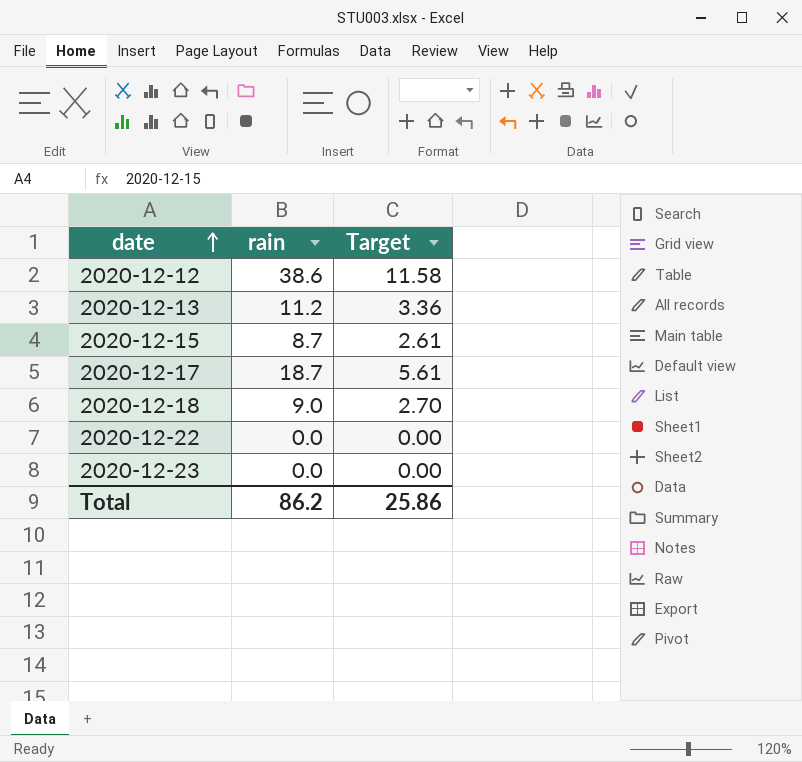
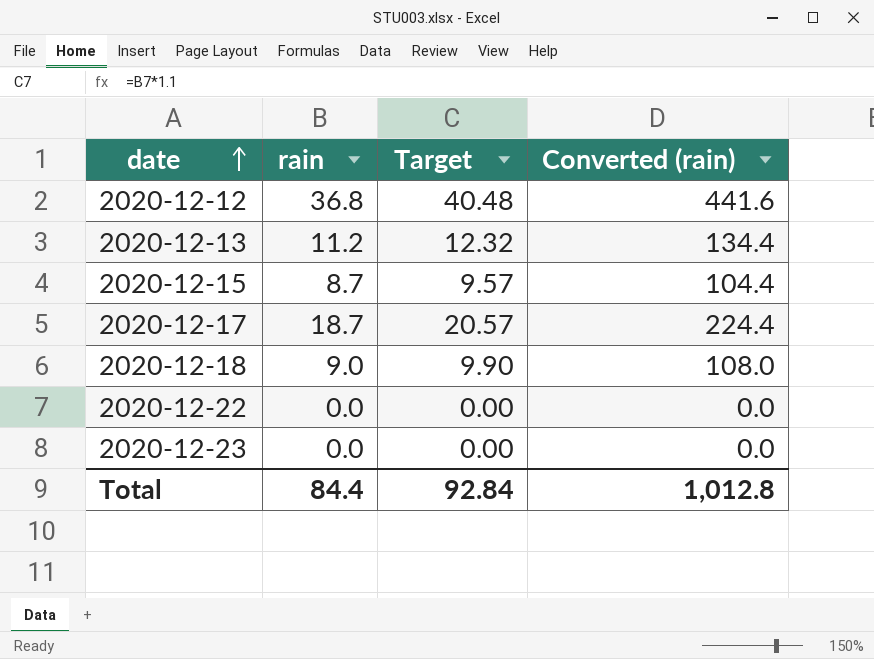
column Target | formula: [rain] * 0.3 -> [rain] * 1.1
column Converted (rain) | formula: none -> [rain] * 12
2020-12-12 | rain: 38.6 -> 36.8
Total | rain: 86.2 -> 84.4
Total | Target: 25.86 -> 92.84

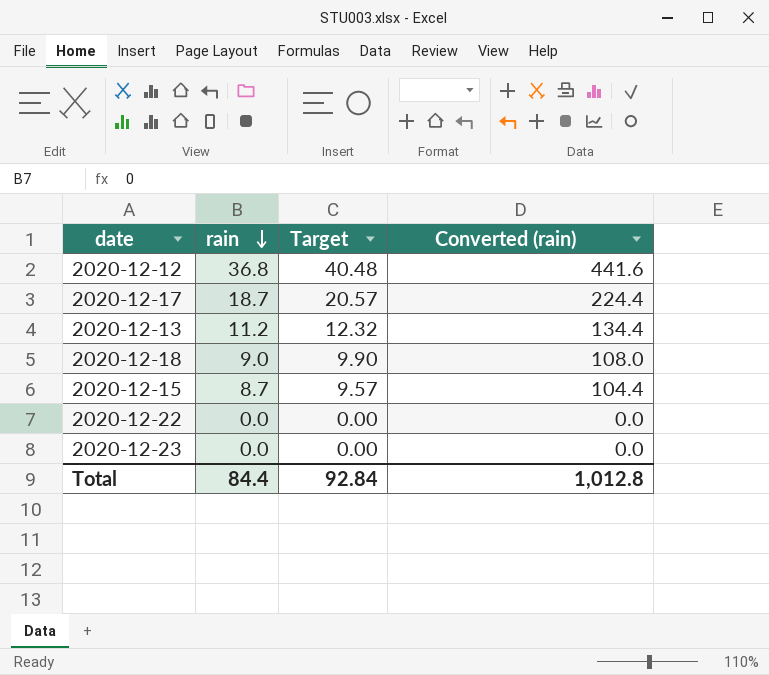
row order: date ascending -> rain descending

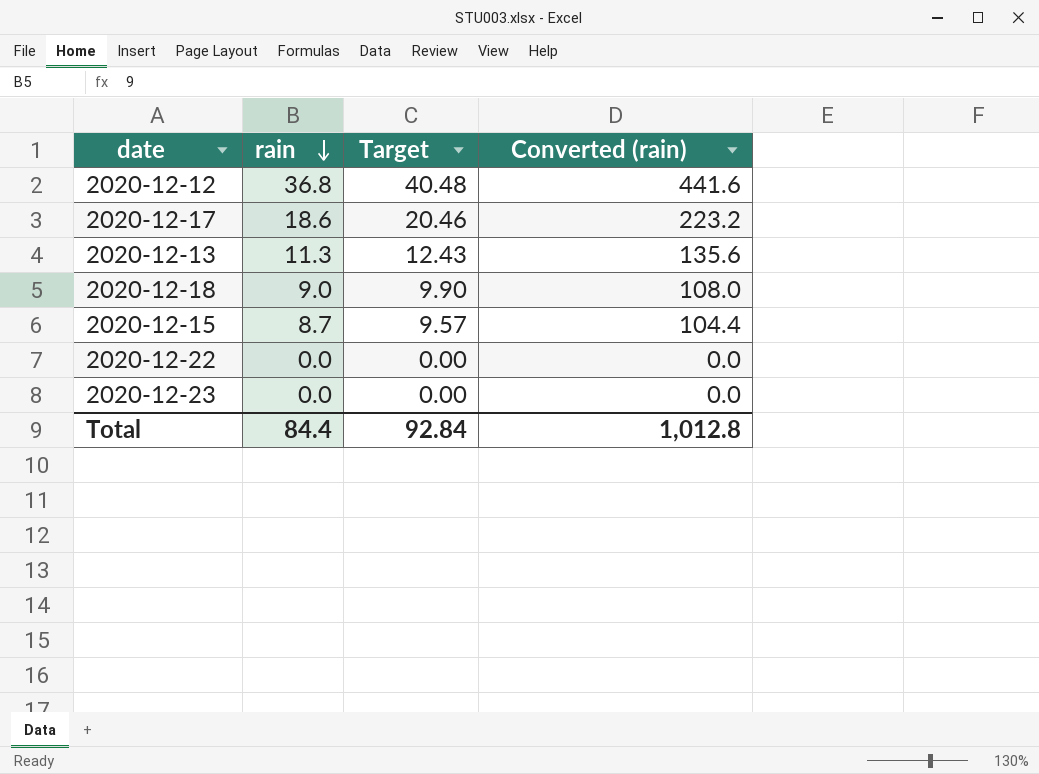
2020-12-17 | rain: 18.7 -> 18.6
2020-12-17 | Target: 20.57 -> 20.46
2020-12-17 | Converted (rain): 224.4 -> 223.2
2020-12-13 | rain: 11.2 -> 11.3
2020-12-13 | Target: 12.32 -> 12.43
2020-12-13 | Converted (rain): 134.4 -> 135.6

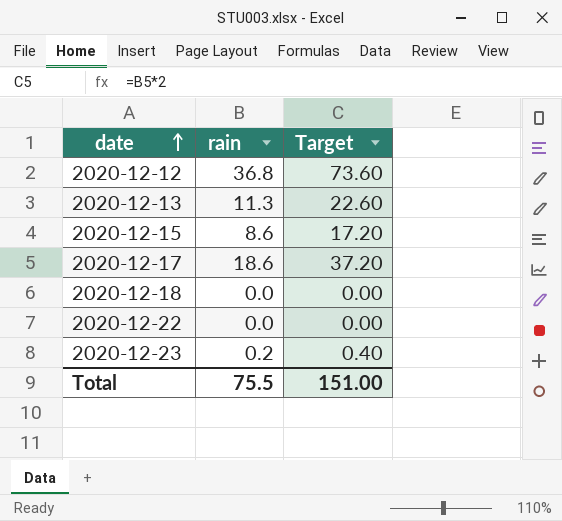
row order: rain descending -> date ascending
column Converted (rain) | formula: [rain] * 12 -> none
column Target | formula: [rain] * 1.1 -> [rain] * 2
2020-12-15 | rain: 8.7 -> 8.6
2020-12-18 | rain: 9.0 -> 0.0
2020-12-23 | rain: 0.0 -> 0.2
Total | rain: 84.4 -> 75.5
Total | Target: 92.84 -> 151.00

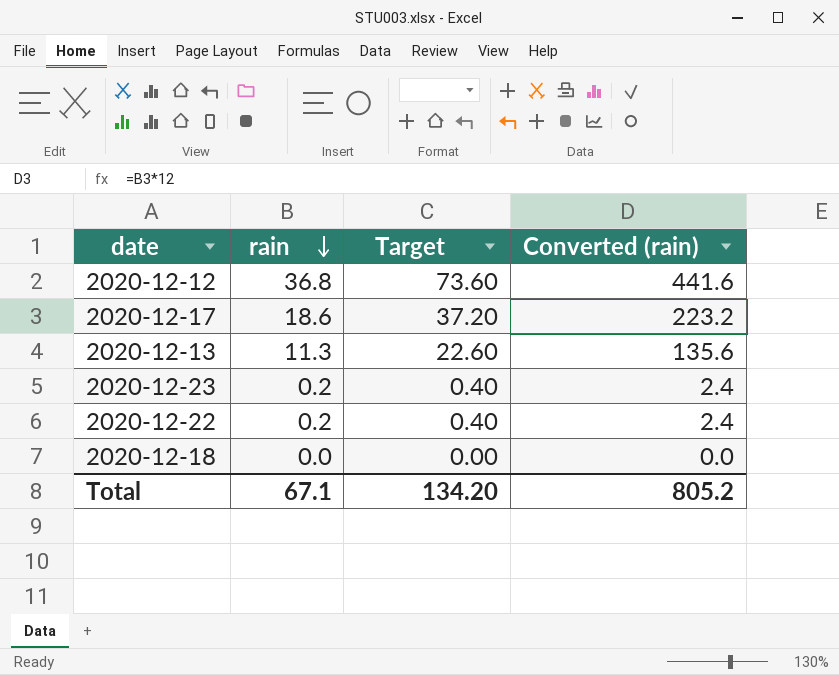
row order: date ascending -> rain descending
column Converted (rain) | formula: none -> [rain] * 12
row 2020-12-15: 8.6 | 17.20 -> none
2020-12-22 | rain: 0.0 -> 0.2
2020-12-22 | Target: 0.00 -> 0.40
Total | rain: 75.5 -> 67.1
Total | Target: 151.00 -> 134.20

